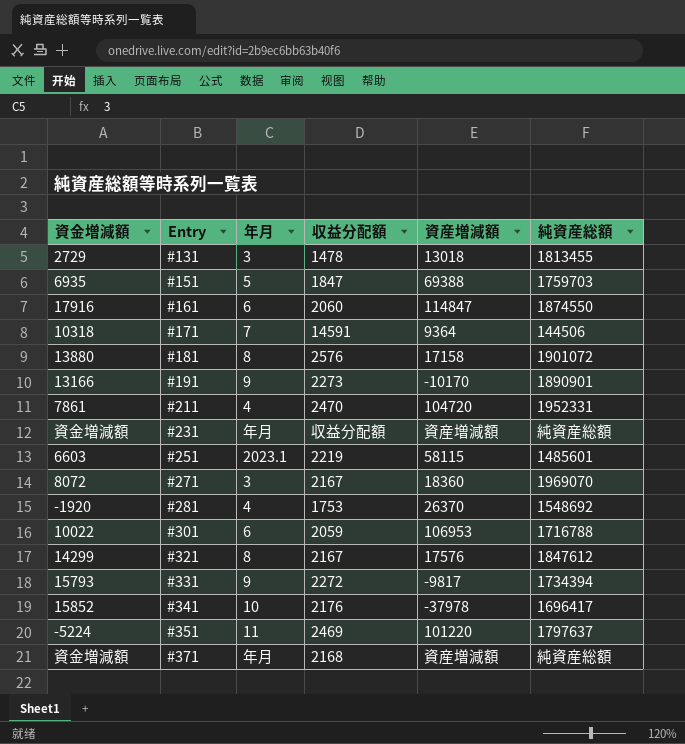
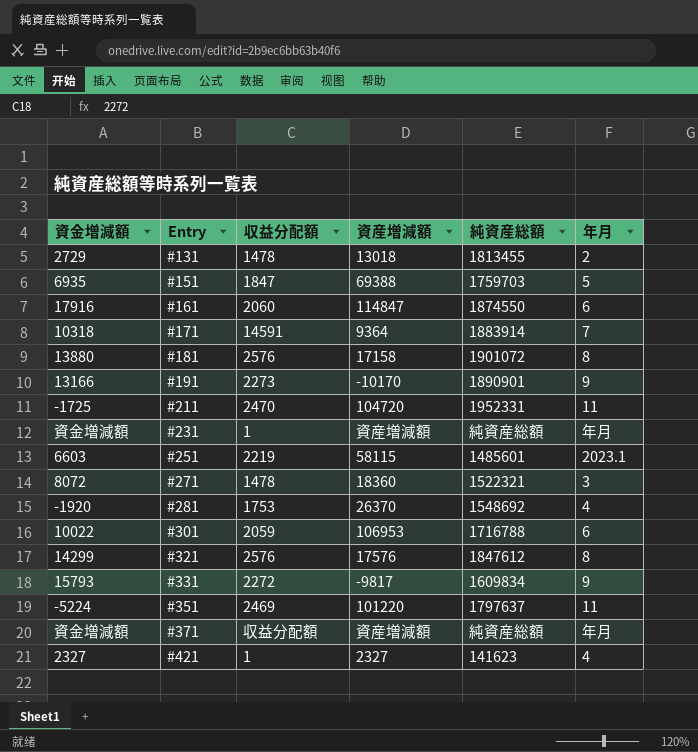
column 年月 | position: 3 -> 6
row #341: 15852 | 10 | 2176 | -37978 | 1696417 -> none
#131 | 年月: 3 -> 2
#171 | 純資産総額: 144506 -> 1883914
#211 | 資金増減額: 7861 -> -1725
#211 | 年月: 4 -> 11
#231 | 収益分配額: 収益分配額 -> 1
#271 | 収益分配額: 2167 -> 1478
#271 | 純資産総額: 1969070 -> 1522321
#321 | 収益分配額: 2167 -> 2576
#331 | 純資産総額: 1734394 -> 1609834
#371 | 収益分配額: 2168 -> 収益分配額
row #421: none -> 2327 | 1 | 2327 | 141623 | 4

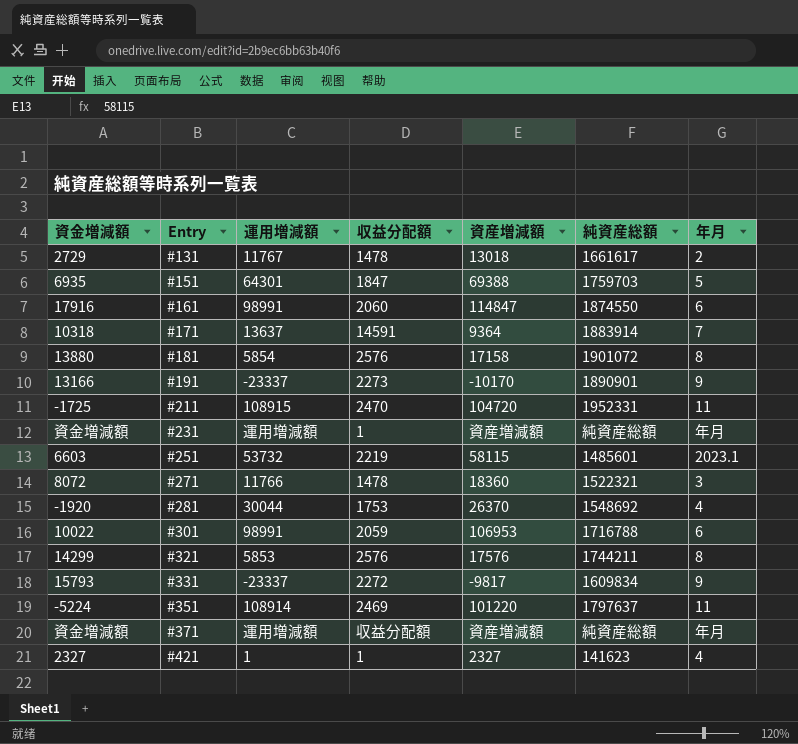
column 運用増減額 | position: none -> 3
#131 | 純資産総額: 1813455 -> 1661617
#321 | 純資産総額: 1847612 -> 1744211

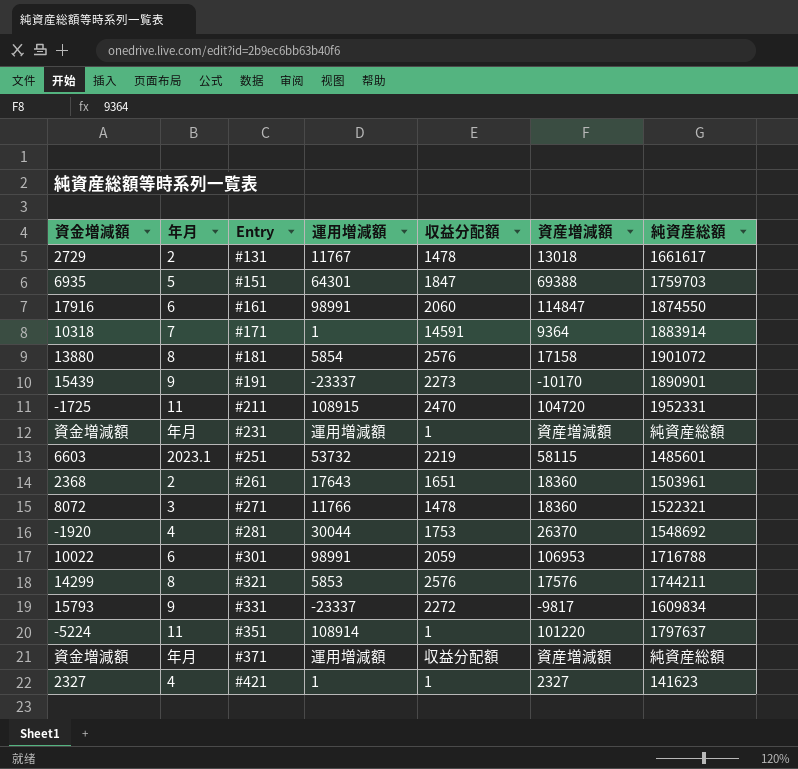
column 年月 | position: 7 -> 2
#171 | 運用増減額: 13637 -> 1
#191 | 資金増減額: 13166 -> 15439
row #261: none -> 2368 | 2 | 17643 | 1651 | 18360 | 1503961
#351 | 収益分配額: 2469 -> 1

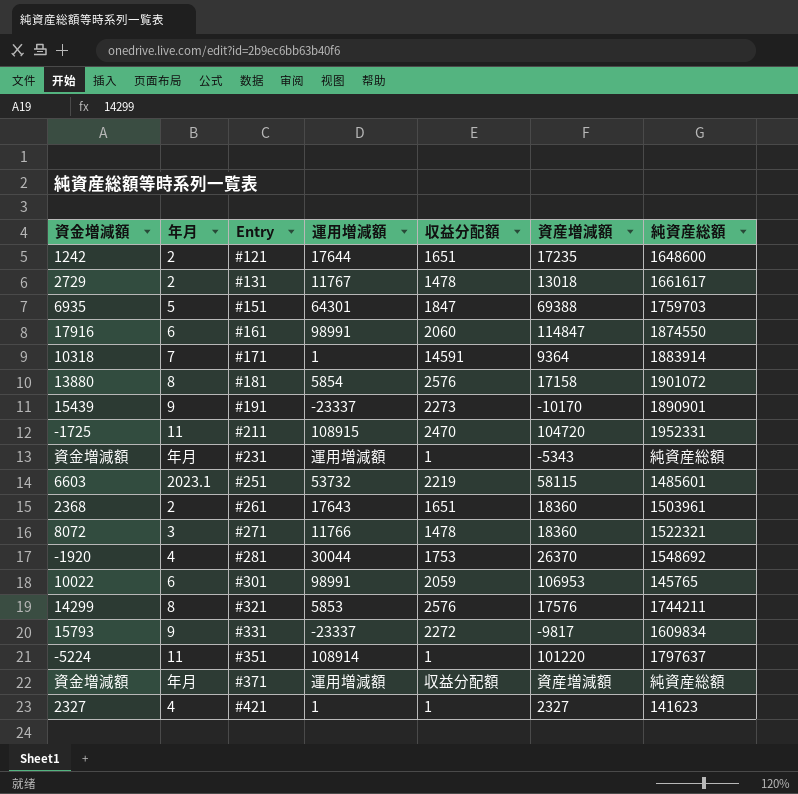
row #121: none -> 1242 | 2 | 17644 | 1651 | 17235 | 1648600
#231 | 資産増減額: 資産増減額 -> -5343
#301 | 純資産総額: 1716788 -> 145765

